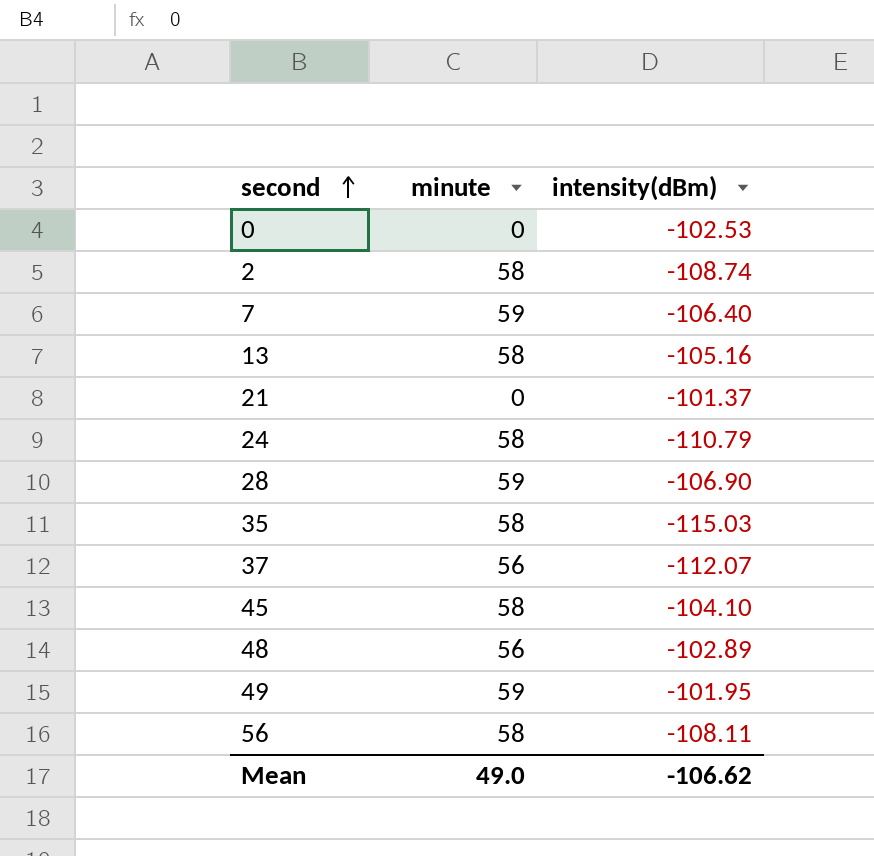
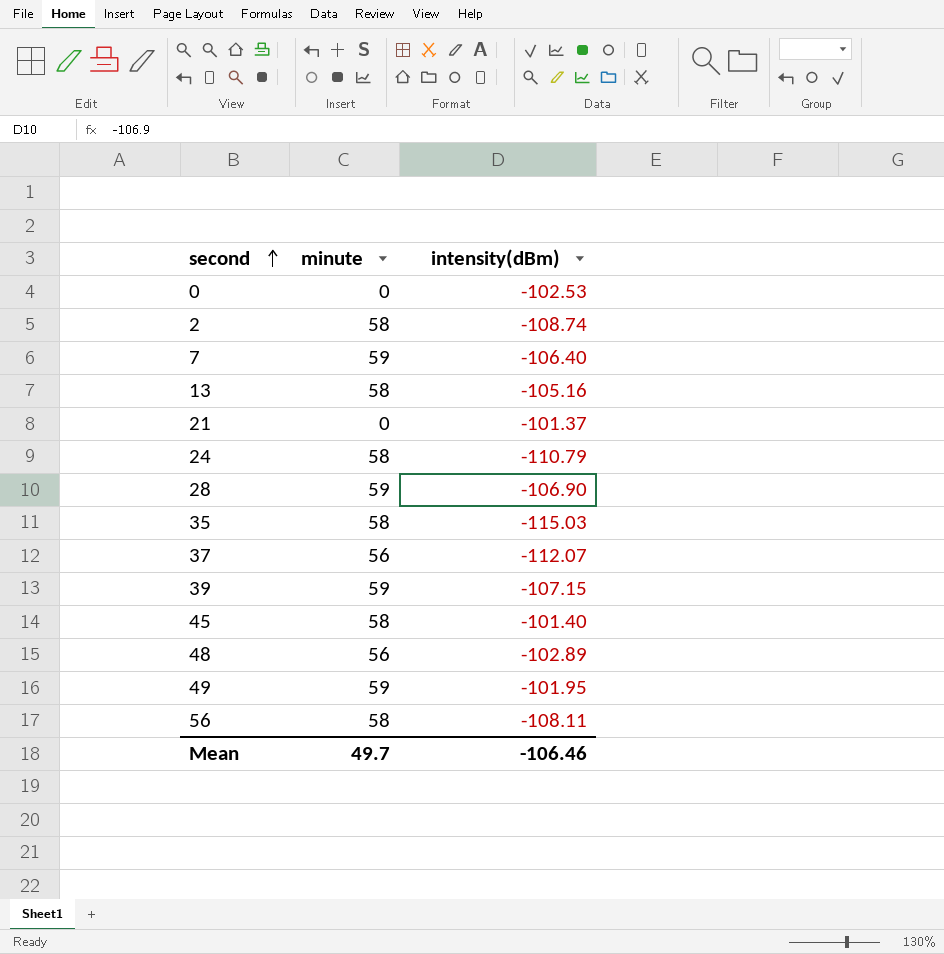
row 39: none -> 59 | -107.15
45 | intensity(dBm): -104.10 -> -101.40
Mean | minute: 49.0 -> 49.7
Mean | intensity(dBm): -106.62 -> -106.46

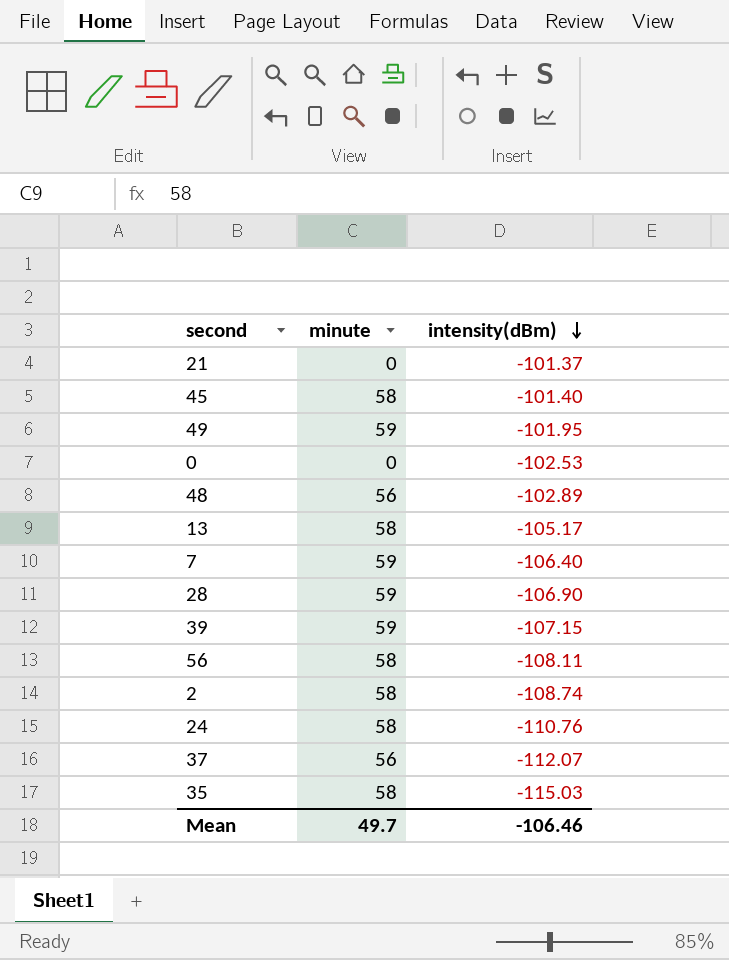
row order: second ascending -> intensity(dBm) descending
13 | intensity(dBm): -105.16 -> -105.17
24 | intensity(dBm): -110.79 -> -110.76

